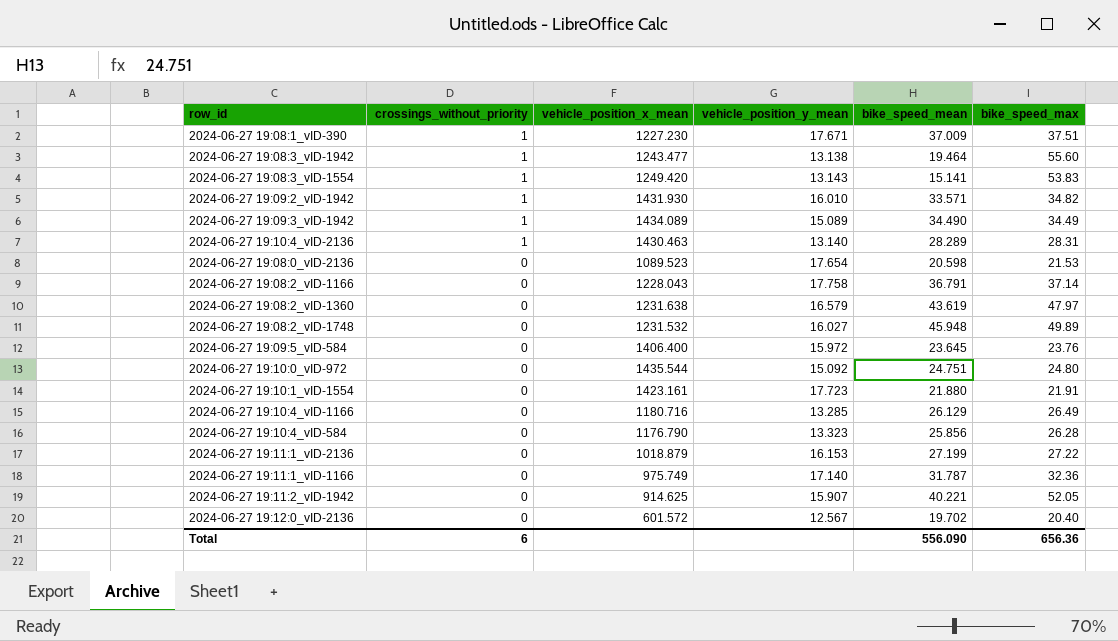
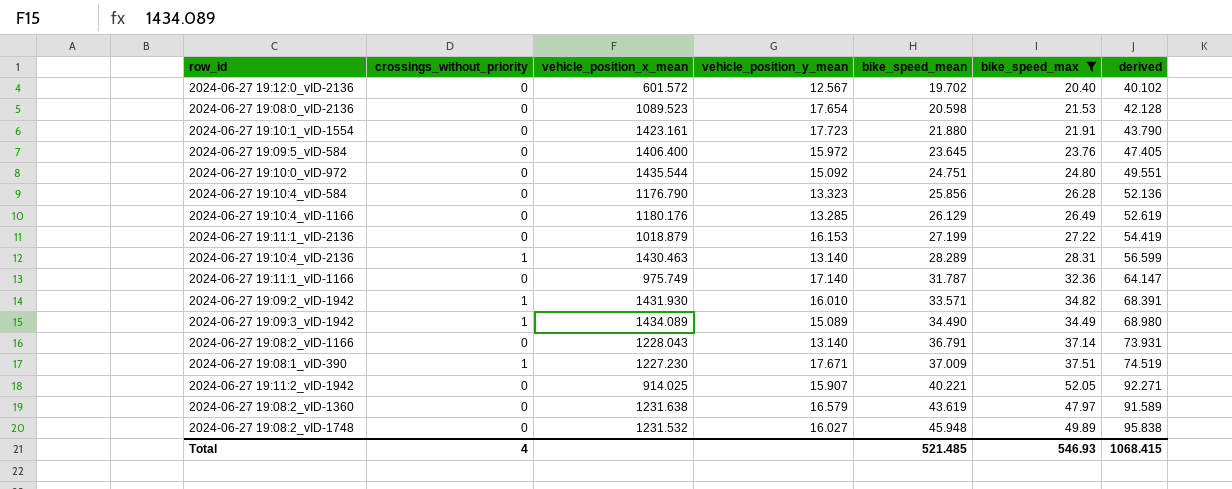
filter: none -> bike_speed_max <= 52.05
row order: crossings_without_priority descending -> bike_speed_mean ascending
column derived | formula: none -> [bike_speed_mean] + [bike_speed_max]
2024-06-27 19:10:4_vID-1166 | vehicle_position_x_mean: 1180.716 -> 1180.176
2024-06-27 19:08:2_vID-1166 | vehicle_position_y_mean: 17.758 -> 13.140
2024-06-27 19:11:2_vID-1942 | vehicle_position_x_mean: 914.625 -> 914.025
Total | crossings_without_priority: 6 -> 4
Total | bike_speed_mean: 556.090 -> 521.485
Total | bike_speed_max: 656.36 -> 546.93

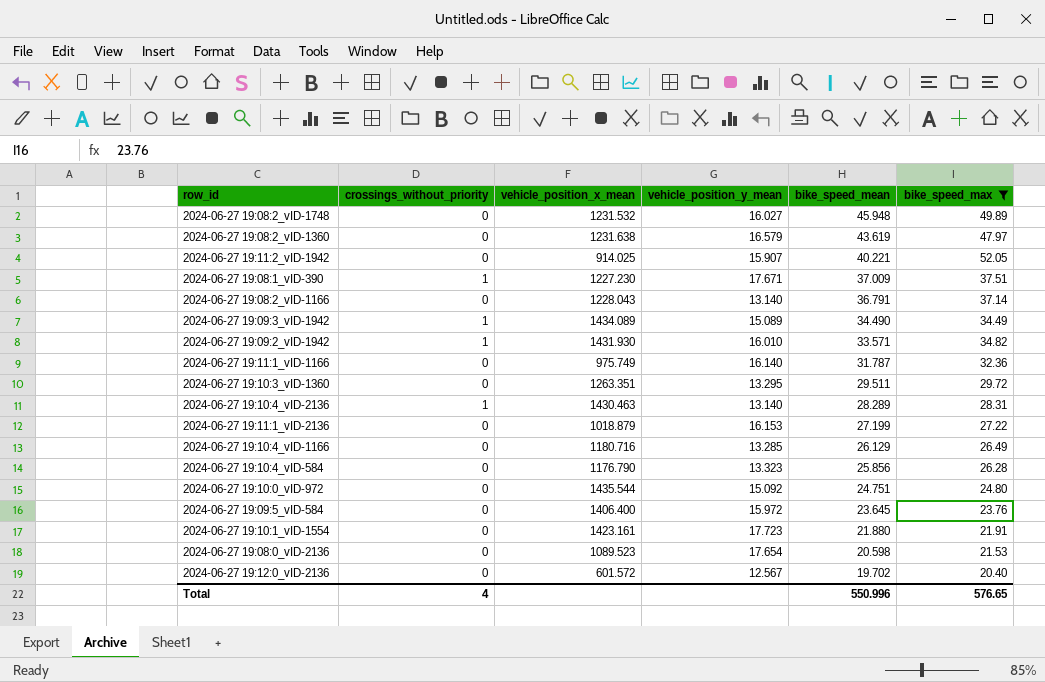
row order: bike_speed_mean ascending -> bike_speed_mean descending
column derived | formula: [bike_speed_mean] + [bike_speed_max] -> none
2024-06-27 19:11:1_vID-1166 | vehicle_position_y_mean: 17.140 -> 16.140
row 2024-06-27 19:10:3_vID-1360: none -> 0 | 1263.351 | 13.295 | 29.511 | 29.72
2024-06-27 19:10:4_vID-1166 | vehicle_position_x_mean: 1180.176 -> 1180.716
Total | bike_speed_mean: 521.485 -> 550.996
Total | bike_speed_max: 546.93 -> 576.65

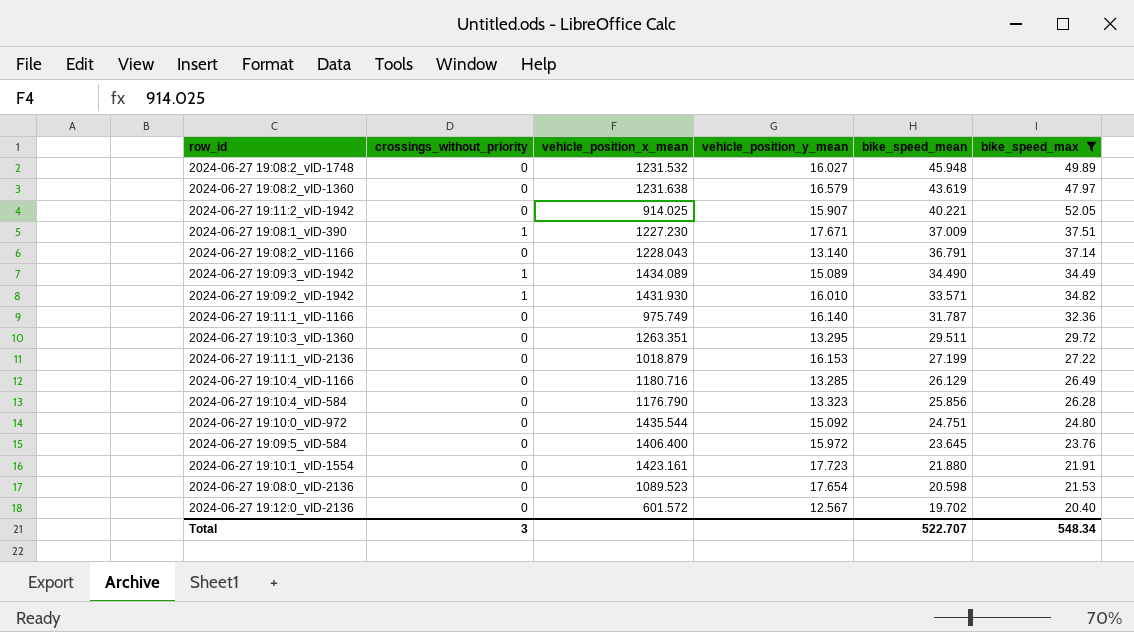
row 2024-06-27 19:10:4_vID-2136: 1 | 1430.463 | 13.140 | 28.289 | 28.31 -> none
Total | crossings_without_priority: 4 -> 3
Total | bike_speed_mean: 550.996 -> 522.707
Total | bike_speed_max: 576.65 -> 548.34

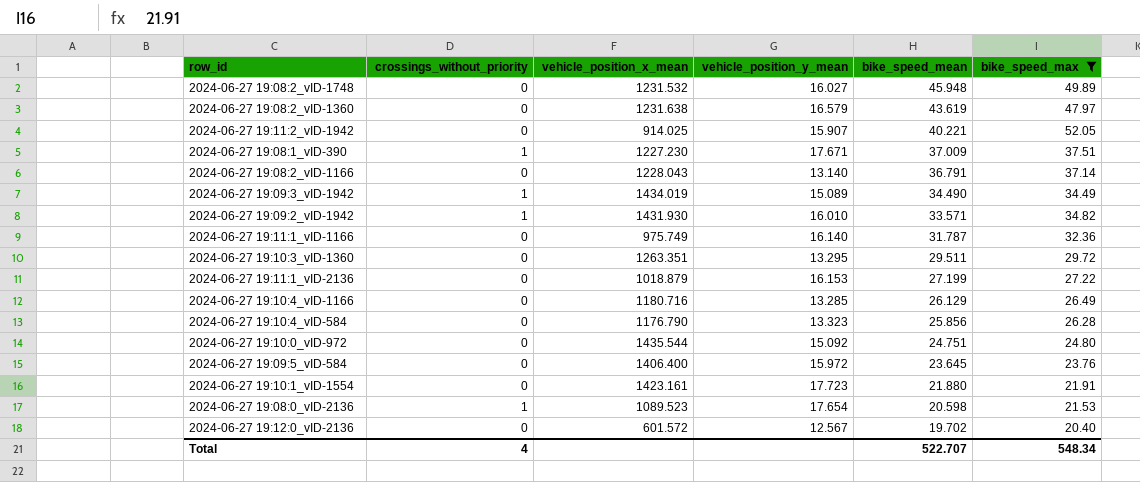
2024-06-27 19:09:3_vID-1942 | vehicle_position_x_mean: 1434.089 -> 1434.019
2024-06-27 19:08:0_vID-2136 | crossings_without_priority: 0 -> 1
Total | crossings_without_priority: 3 -> 4

